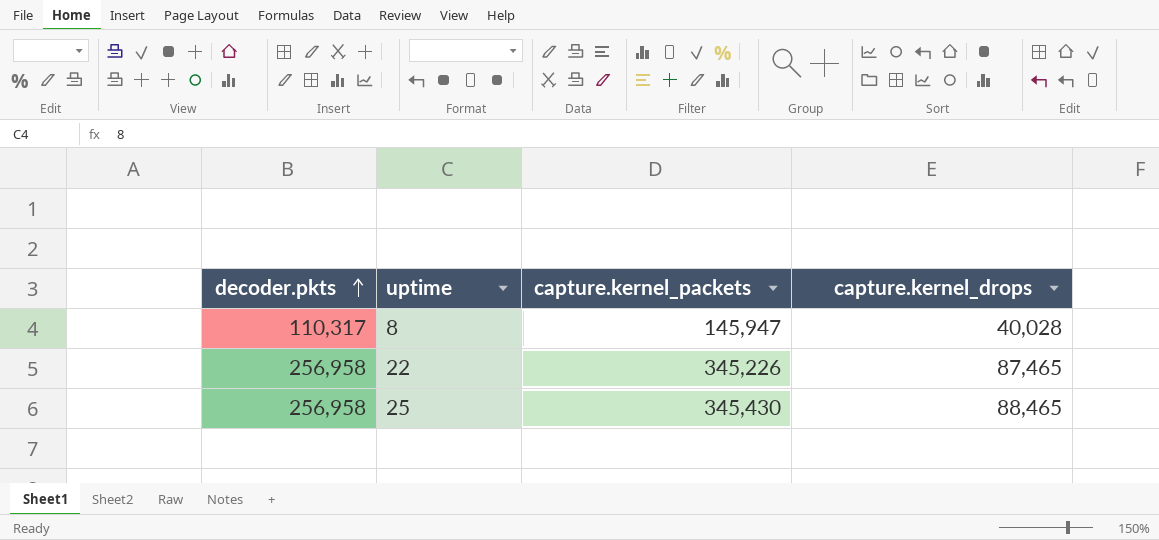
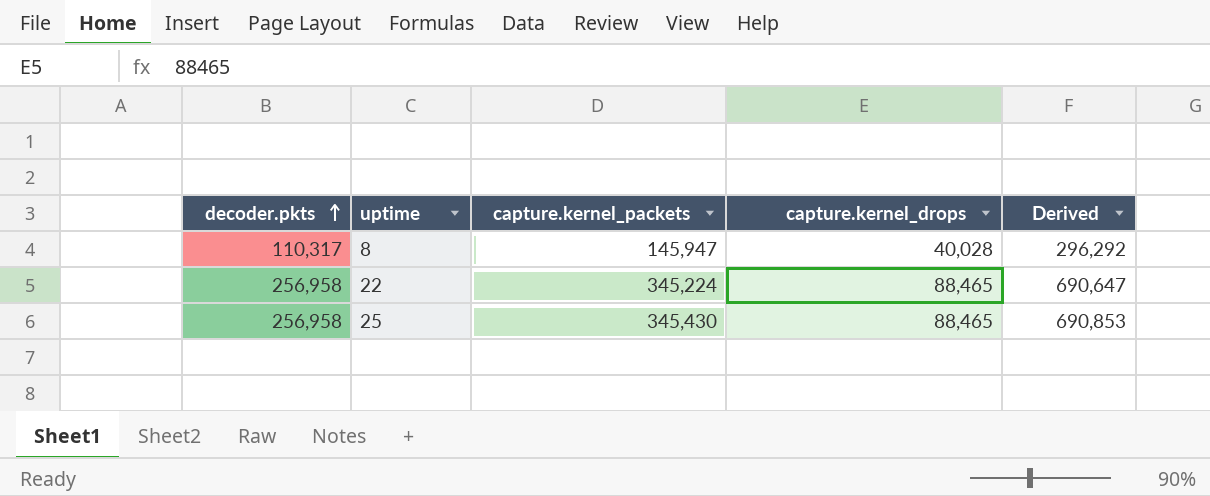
column Derived | formula: none -> [decoder.pkts] + [capture.kernel_packets] + [capture.kernel_drops]
22 | capture.kernel_packets: 345,226 -> 345,224
22 | capture.kernel_drops: 87,465 -> 88,465

